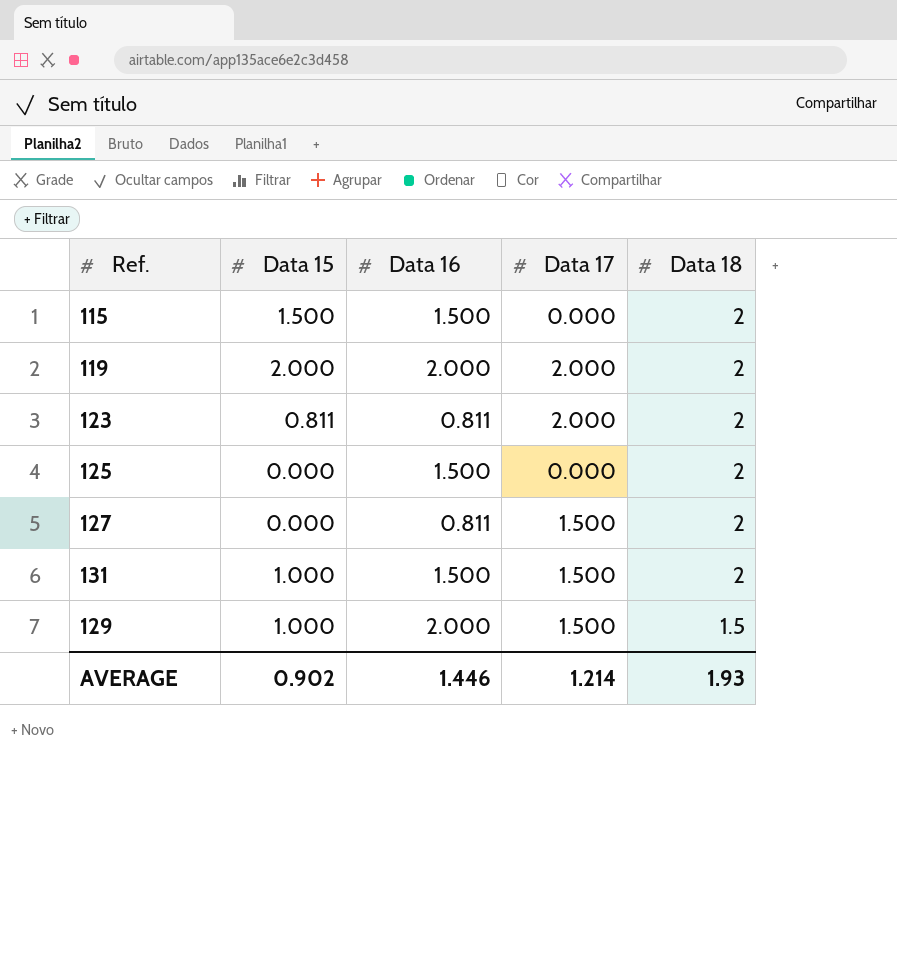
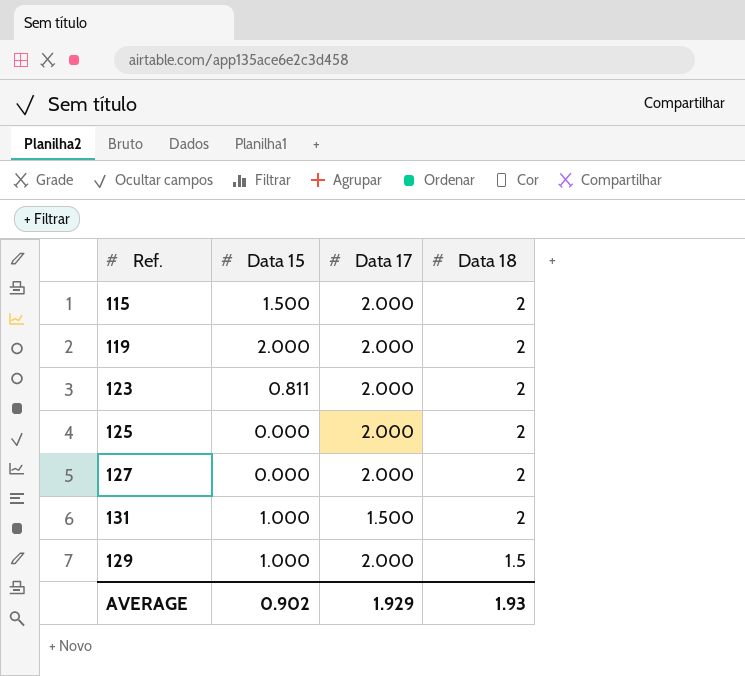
column Data 16 | position: 3 -> none
115 | Data 17: 0.000 -> 2.000
125 | Data 17: 0.000 -> 2.000
127 | Data 17: 1.500 -> 2.000
129 | Data 17: 1.500 -> 2.000
AVERAGE | Data 17: 1.214 -> 1.929

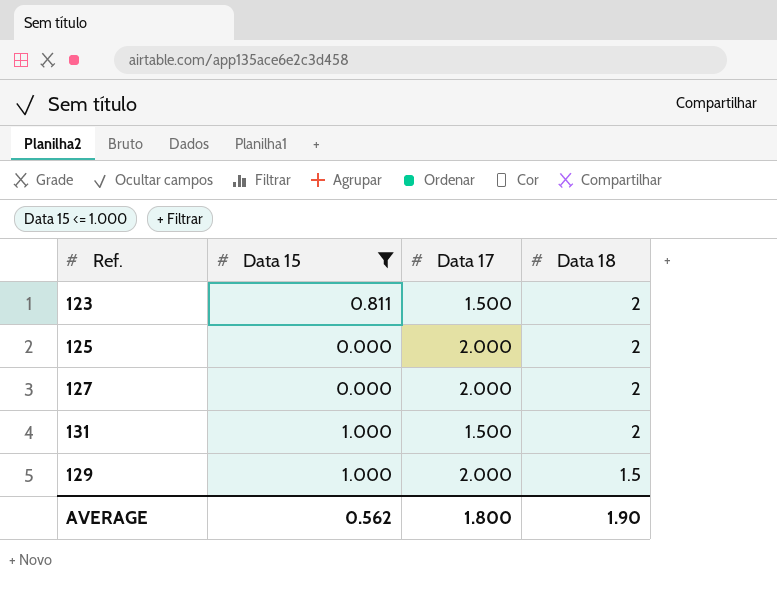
filter: none -> Data 15 <= 1.000
123 | Data 17: 2.000 -> 1.500
AVERAGE | Data 15: 0.902 -> 0.562
AVERAGE | Data 17: 1.929 -> 1.800
AVERAGE | Data 18: 1.93 -> 1.90

